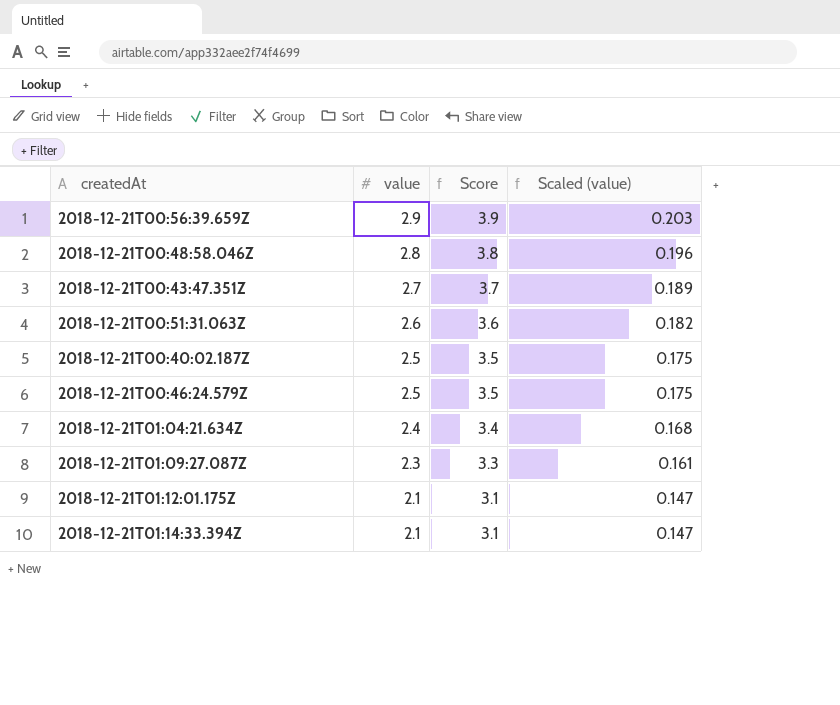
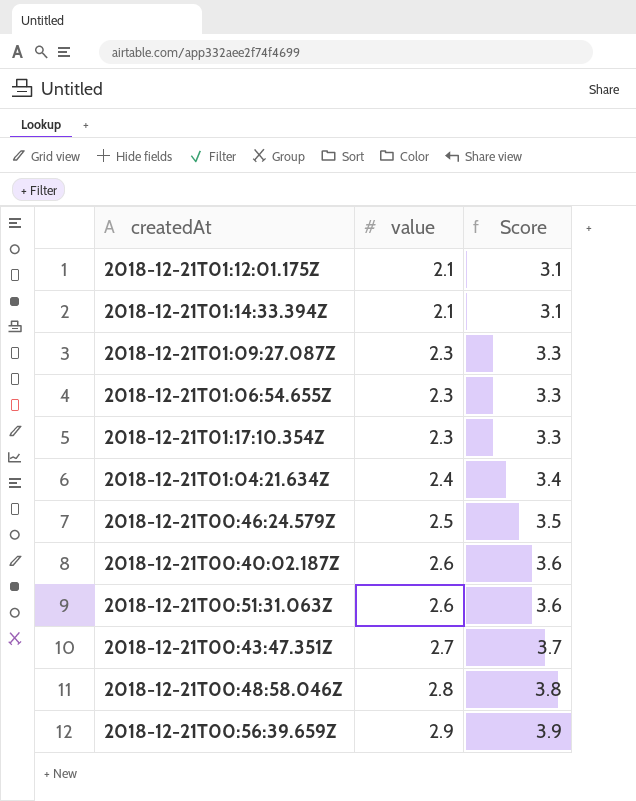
row order: value descending -> value ascending
column Scaled (value) | formula: [value] * 0.07 -> none
row 2018-12-21T01:06:54.655Z: none -> 2.3 | 3.3
row 2018-12-21T01:17:10.354Z: none -> 2.3 | 3.3
2018-12-21T00:40:02.187Z | value: 2.5 -> 2.6
2018-12-21T00:40:02.187Z | Score: 3.5 -> 3.6

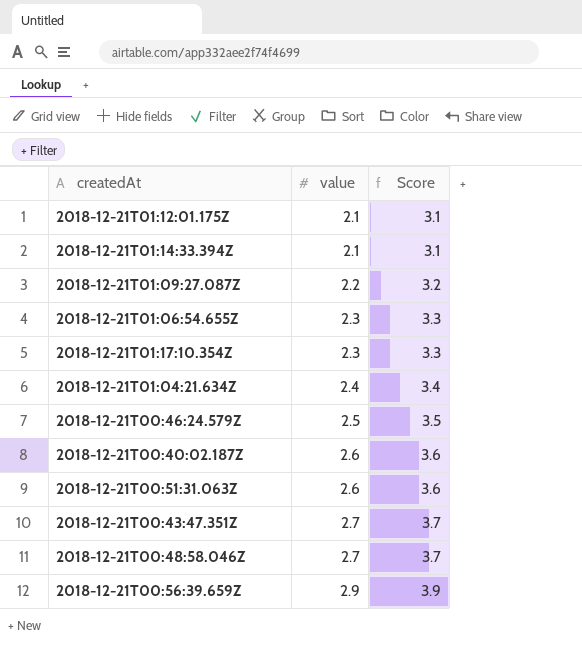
2018-12-21T01:09:27.087Z | value: 2.3 -> 2.2
2018-12-21T01:09:27.087Z | Score: 3.3 -> 3.2
2018-12-21T00:48:58.046Z | value: 2.8 -> 2.7
2018-12-21T00:48:58.046Z | Score: 3.8 -> 3.7

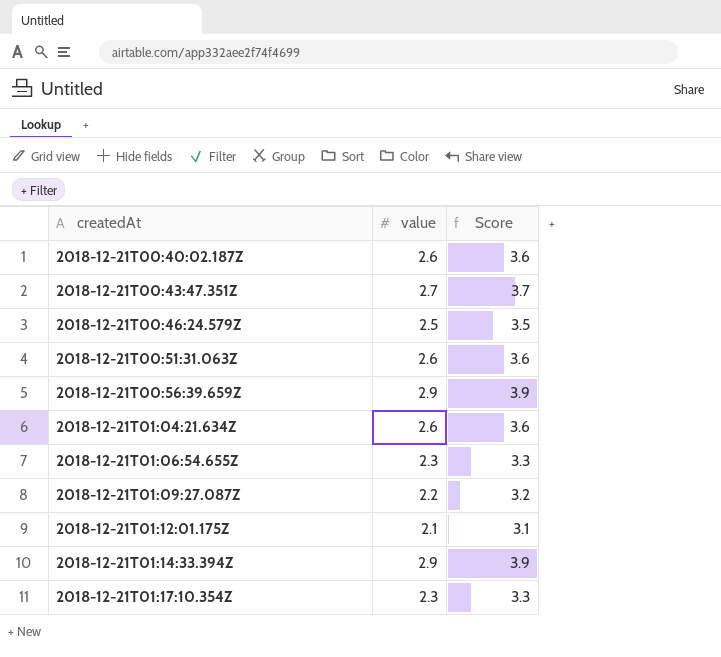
row order: value ascending -> createdAt ascending
row 2018-12-21T00:48:58.046Z: 2.7 | 3.7 -> none
2018-12-21T01:04:21.634Z | value: 2.4 -> 2.6
2018-12-21T01:04:21.634Z | Score: 3.4 -> 3.6
2018-12-21T01:14:33.394Z | value: 2.1 -> 2.9
2018-12-21T01:14:33.394Z | Score: 3.1 -> 3.9

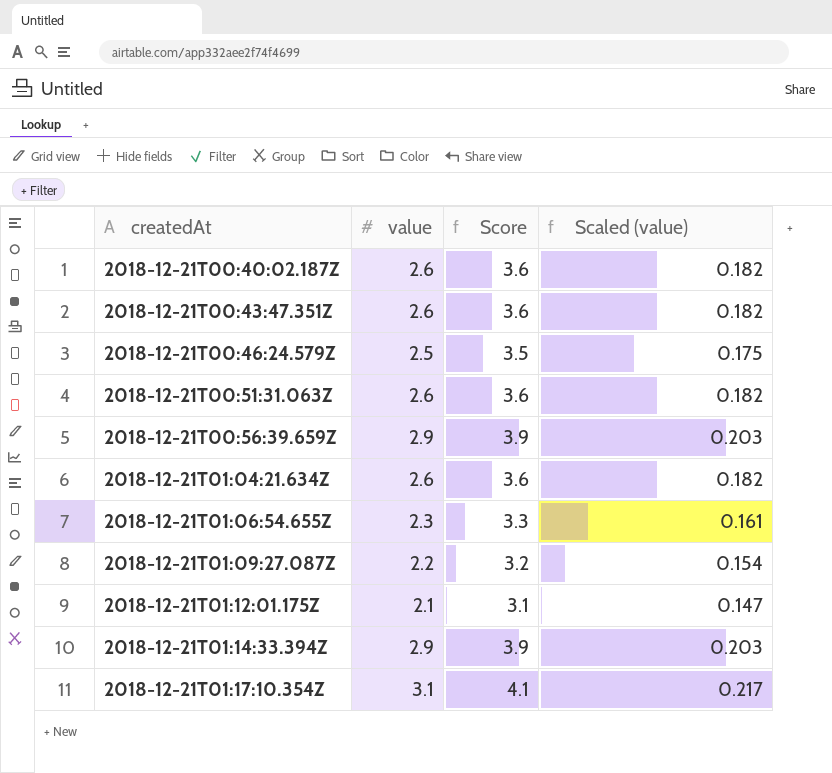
column Scaled (value) | formula: none -> [value] * 0.07
2018-12-21T00:43:47.351Z | value: 2.7 -> 2.6
2018-12-21T00:43:47.351Z | Score: 3.7 -> 3.6
2018-12-21T01:17:10.354Z | value: 2.3 -> 3.1
2018-12-21T01:17:10.354Z | Score: 3.3 -> 4.1

